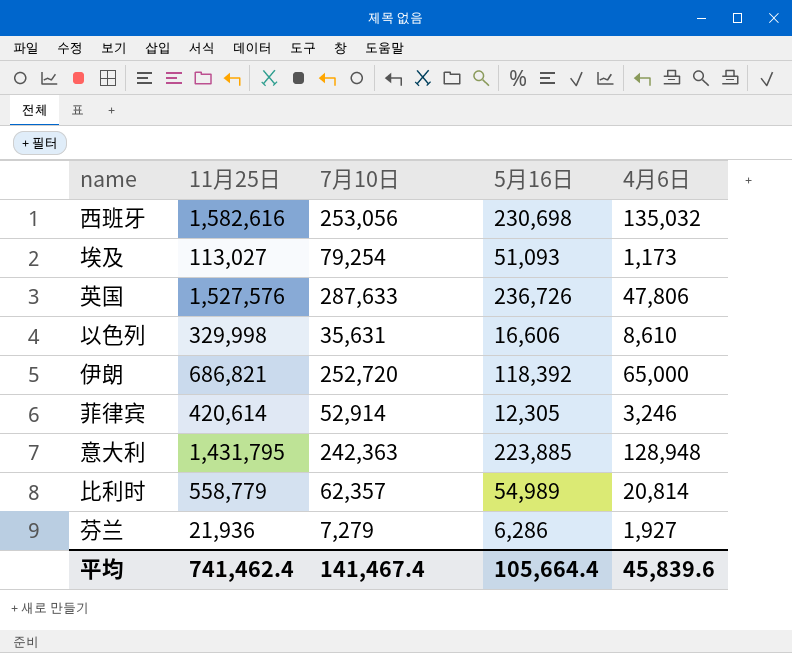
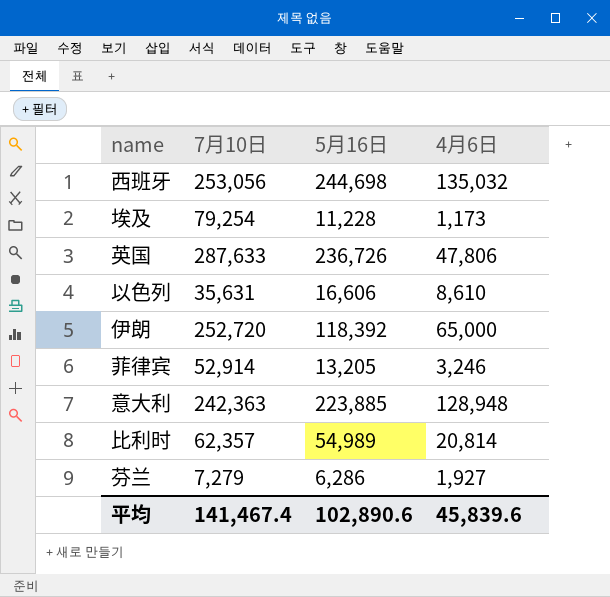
column 11月25日 | position: 2 -> none
西班牙 | 5月16日: 230,698 -> 244,698
埃及 | 5月16日: 51,093 -> 11,228
菲律宾 | 5月16日: 12,305 -> 13,205
平均 | 5月16日: 105,664.4 -> 102,890.6

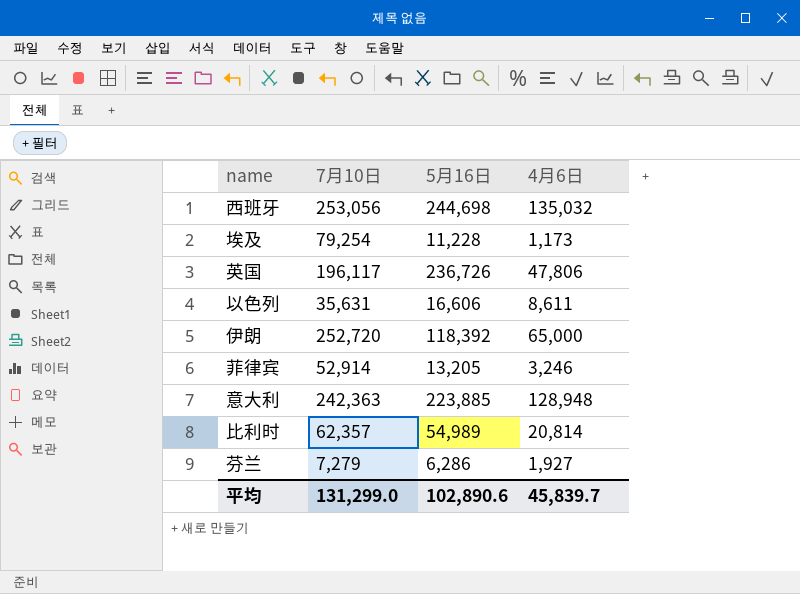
英国 | 7月10日: 287,633 -> 196,117
以色列 | 4月6日: 8,610 -> 8,611
平均 | 7月10日: 141,467.4 -> 131,299.0
平均 | 4月6日: 45,839.6 -> 45,839.7

